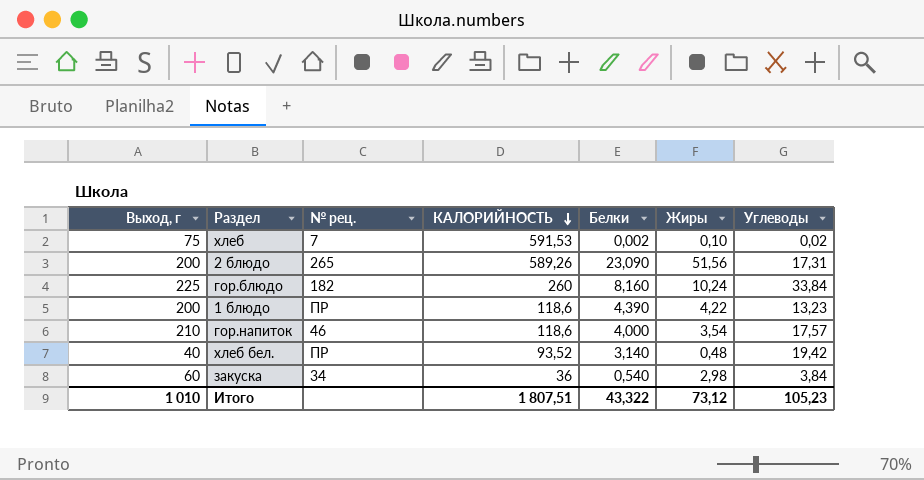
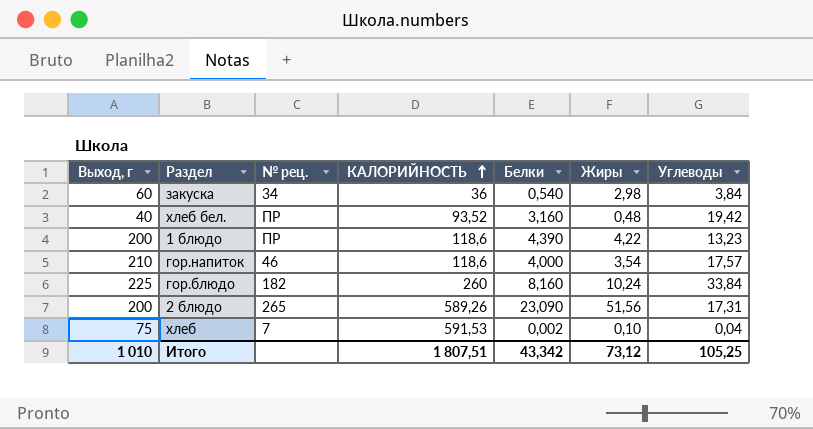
row order: КАЛОРИЙНОСТЬ descending -> КАЛОРИЙНОСТЬ ascending
хлеб бел. | Белки: 3,140 -> 3,160
хлеб | Углеводы: 0,02 -> 0,04
Итого | Белки: 43,322 -> 43,342
Итого | Углеводы: 105,23 -> 105,25

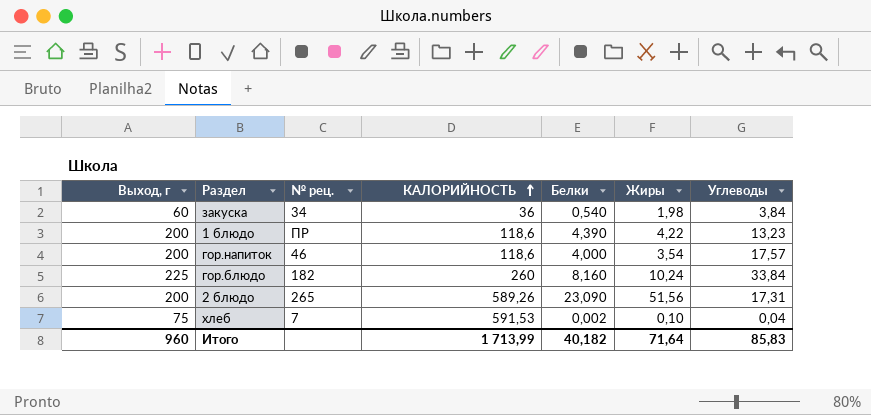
row хлеб бел.: 40 | ПР | 93,52 | 3,160 | 0,48 | 19,42 -> none
закуска | Жиры: 2,98 -> 1,98
гор.напиток | Выход, г: 210 -> 200
Итого | Выход, г: 1 010 -> 960
Итого | КАЛОРИЙНОСТЬ: 1 807,51 -> 1 713,99
Итого | Белки: 43,342 -> 40,182
Итого | Жиры: 73,12 -> 71,64
Итого | Углеводы: 105,25 -> 85,83

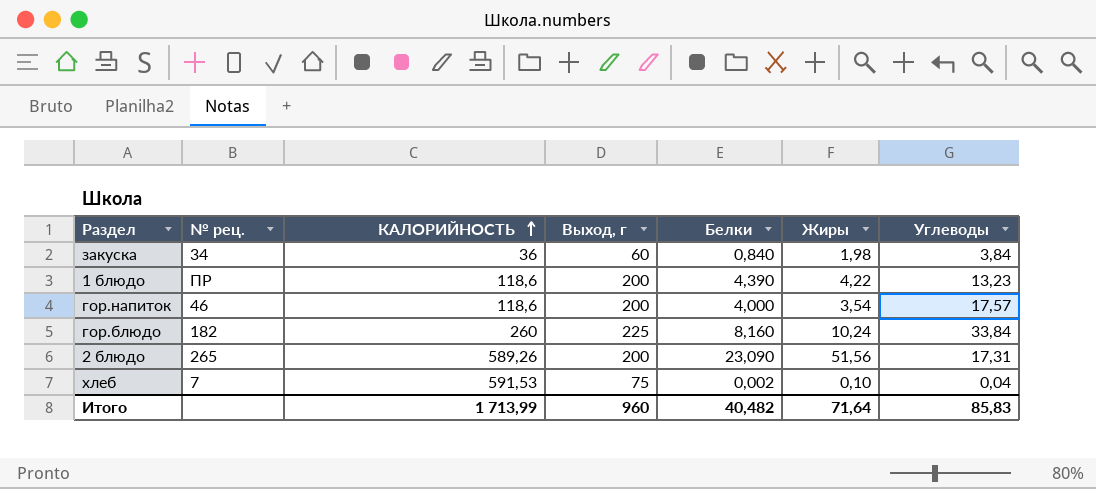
column Выход, г | position: 1 -> 4
закуска | Белки: 0,540 -> 0,840
Итого | Белки: 40,182 -> 40,482

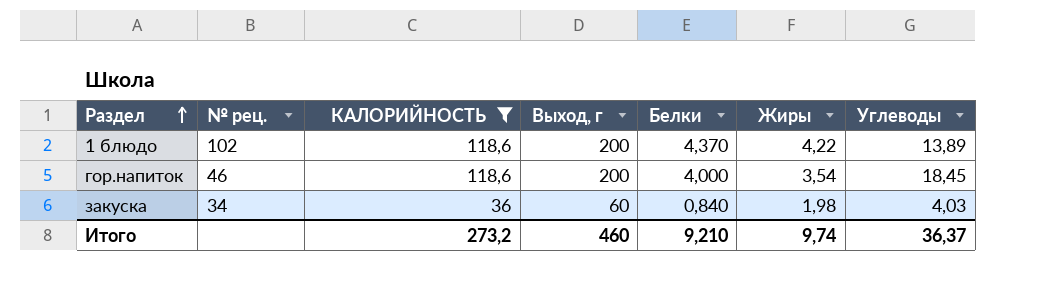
filter: none -> КАЛОРИЙНОСТЬ <= 118,6
row order: КАЛОРИЙНОСТЬ ascending -> Раздел ascending
1 блюдо | № рец.: ПР -> 102
1 блюдо | Белки: 4,390 -> 4,370
1 блюдо | Углеводы: 13,23 -> 13,89
гор.напиток | Углеводы: 17,57 -> 18,45
закуска | Углеводы: 3,84 -> 4,03
Итого | КАЛОРИЙНОСТЬ: 1 713,99 -> 273,2
Итого | Выход, г: 960 -> 460
Итого | Белки: 40,482 -> 9,210
Итого | Жиры: 71,64 -> 9,74
Итого | Углеводы: 85,83 -> 36,37

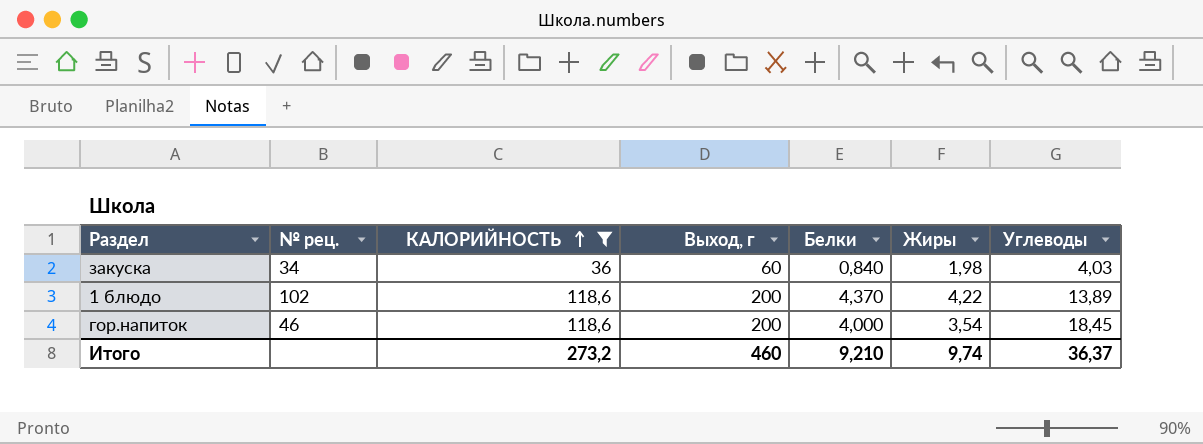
row order: Раздел ascending -> КАЛОРИЙНОСТЬ ascending

